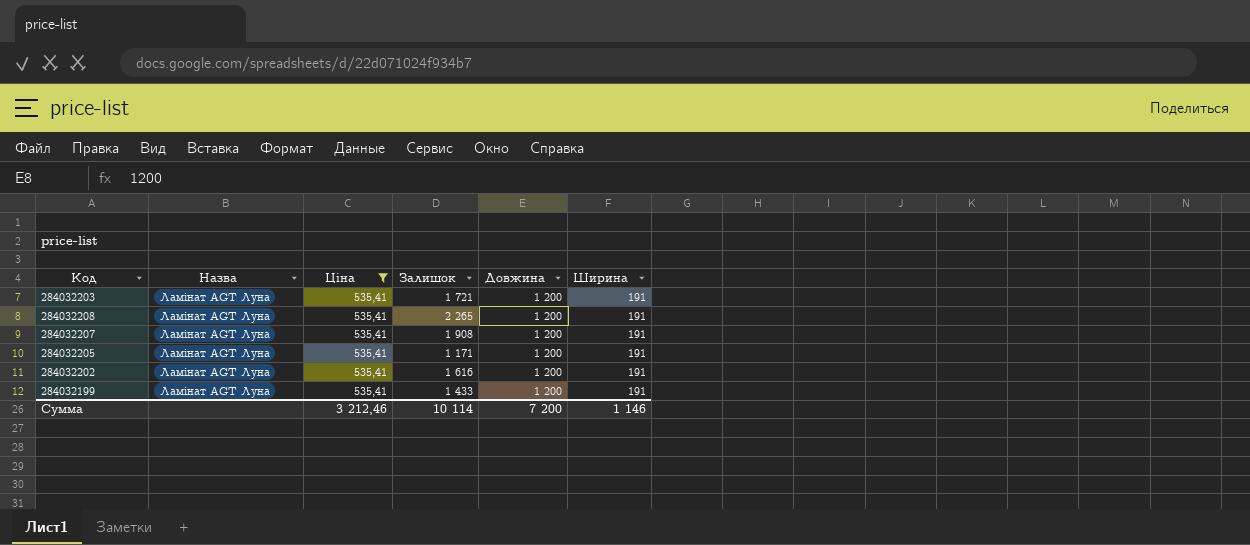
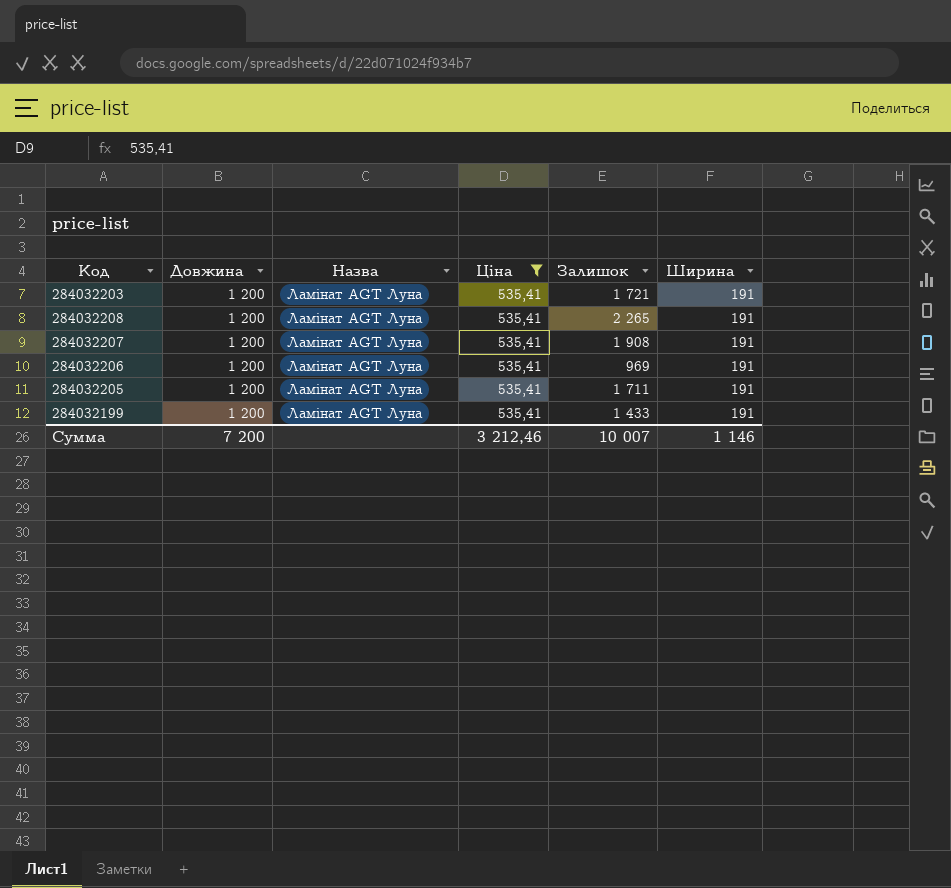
column Довжина | position: 5 -> 2
row 284032202: Ламінат AGT Луна | 535,41 | 1 616 | 1 200 | 191 -> none
row 284032206: none -> 1 200 | Ламінат AGT Луна | 535,41 | 969 | 191
284032205 | Залишок: 1 171 -> 1 711
Сумма | Залишок: 10 114 -> 10 007

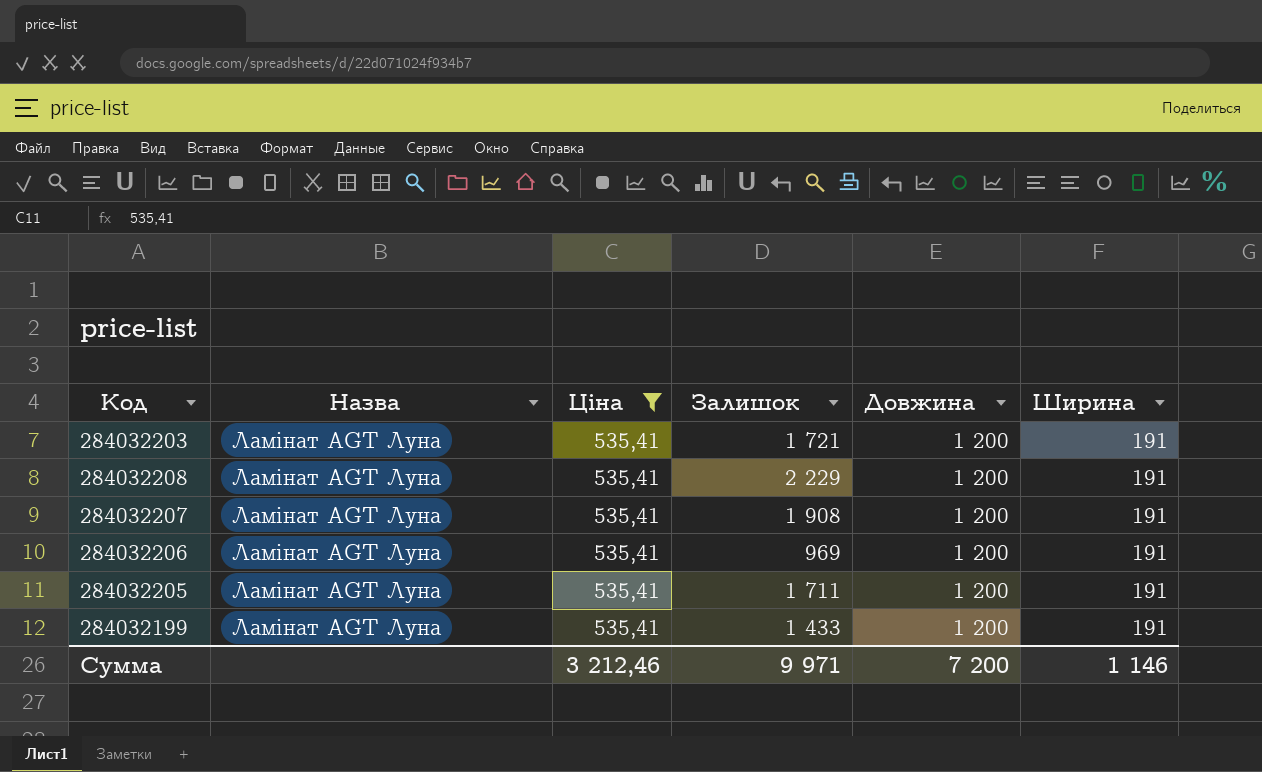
column Довжина | position: 2 -> 5
284032208 | Залишок: 2 265 -> 2 229
Сумма | Залишок: 10 007 -> 9 971

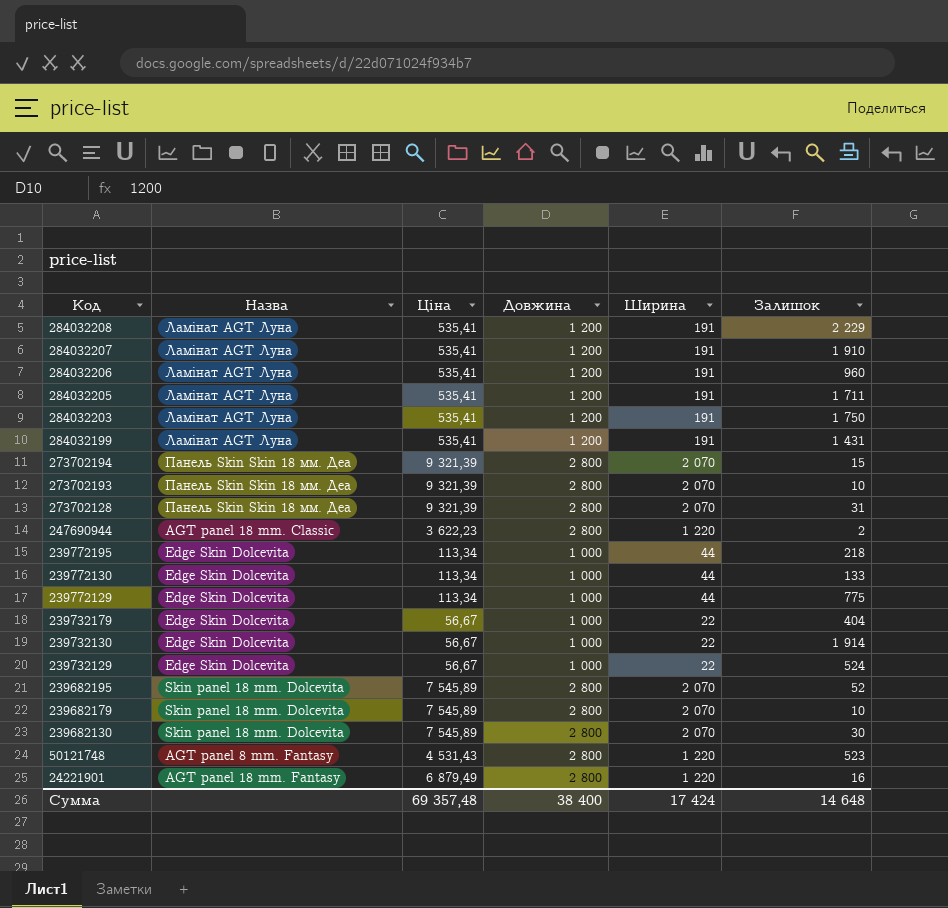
filter: Ціна = 535,41 -> none
row order: none -> Код descending
column Залишок | position: 4 -> 6
284032207 | Залишок: 1 908 -> 1 910
284032206 | Залишок: 969 -> 960
284032203 | Залишок: 1 721 -> 1 750
284032199 | Залишок: 1 433 -> 1 431
Сумма | Ціна: 3 212,46 -> 69 357,48
Сумма | Довжина: 7 200 -> 38 400
Сумма | Ширина: 1 146 -> 17 424
Сумма | Залишок: 9 971 -> 14 648

